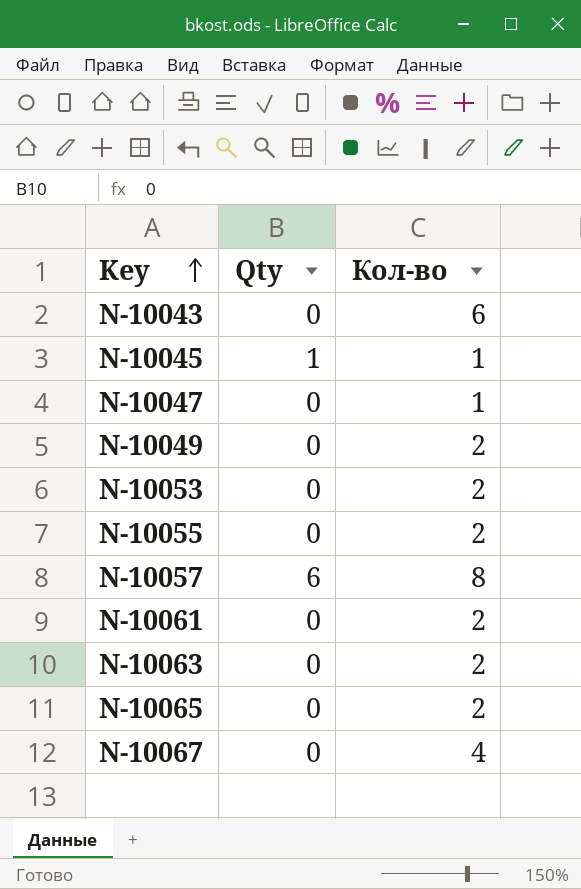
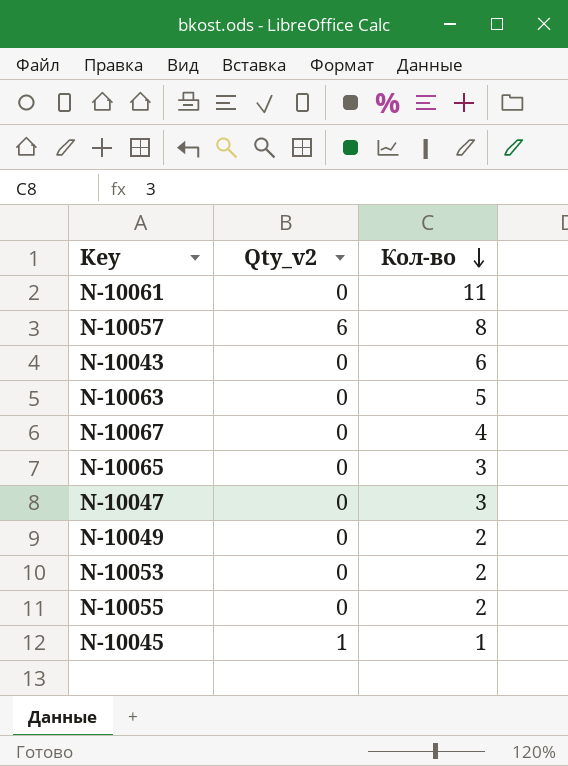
row order: Key ascending -> Кол-во descending
column name: Qty -> Qty_v2
N-10061 | Кол-во: 2 -> 11
N-10063 | Кол-во: 2 -> 5
N-10065 | Кол-во: 2 -> 3
N-10047 | Кол-во: 1 -> 3

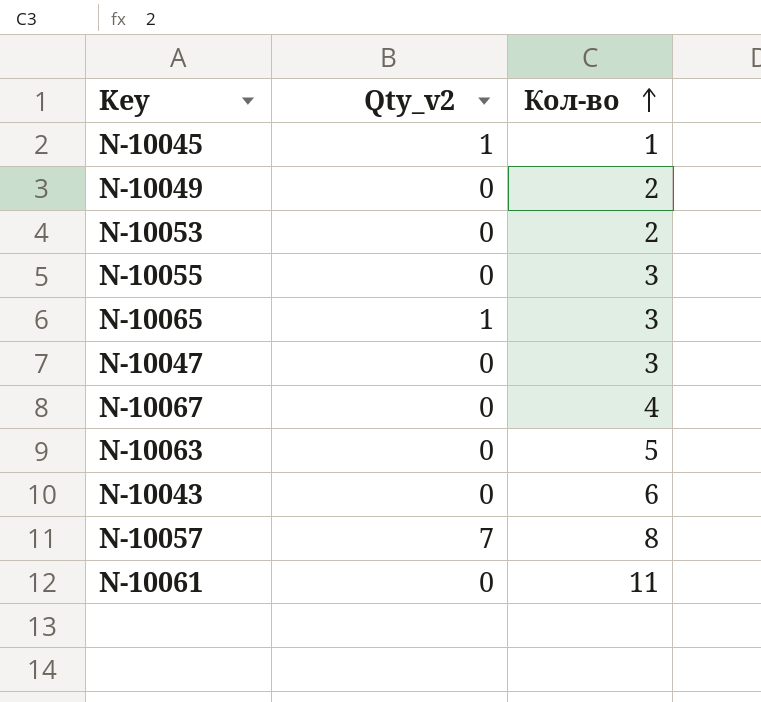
row order: Кол-во descending -> Кол-во ascending
N-10055 | Кол-во: 2 -> 3
N-10065 | Qty_v2: 0 -> 1
N-10057 | Qty_v2: 6 -> 7

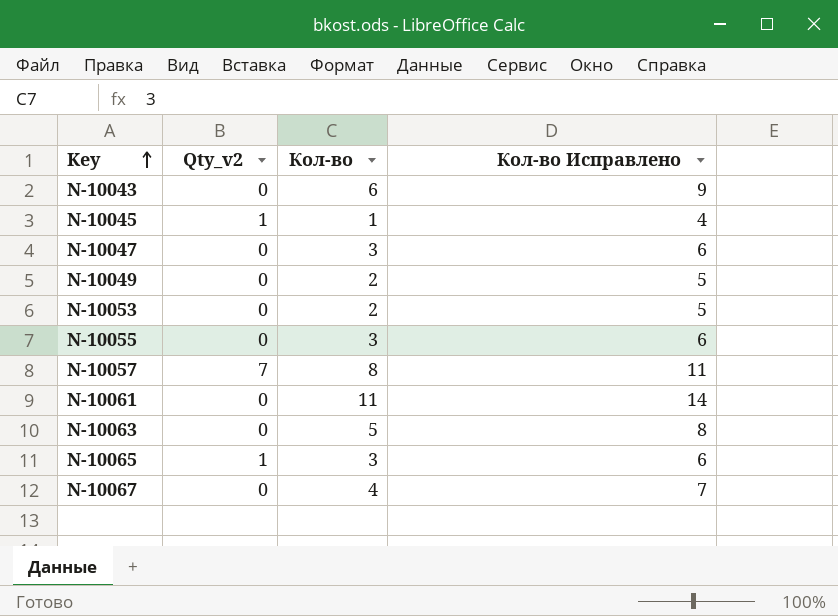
row order: Кол-во ascending -> Key ascending
column Кол-во Исправлено | formula: none -> [Кол-во] + 3

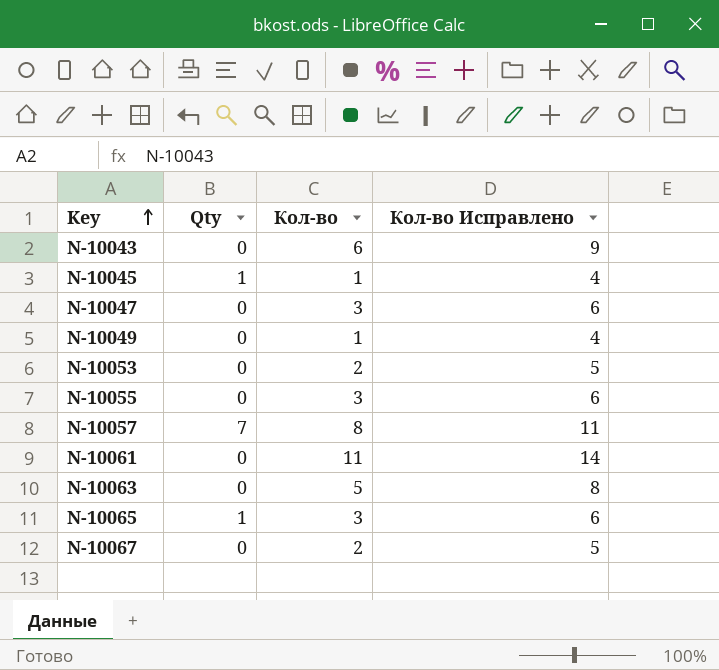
column name: Qty_v2 -> Qty
N-10049 | Кол-во: 2 -> 1
N-10049 | Кол-во Исправлено: 5 -> 4
N-10067 | Кол-во: 4 -> 2
N-10067 | Кол-во Исправлено: 7 -> 5

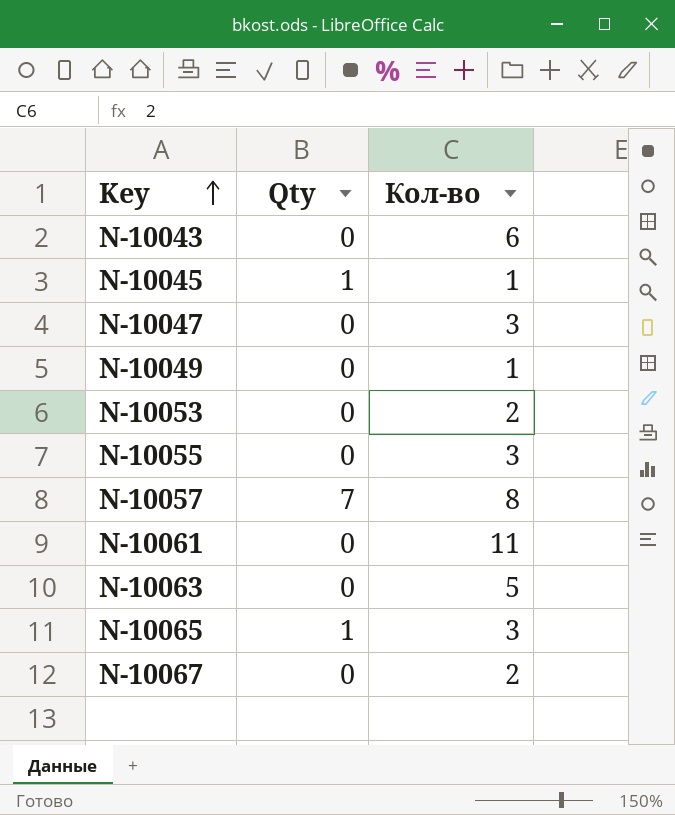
column Кол-во Исправлено | formula: [Кол-во] + 3 -> none

